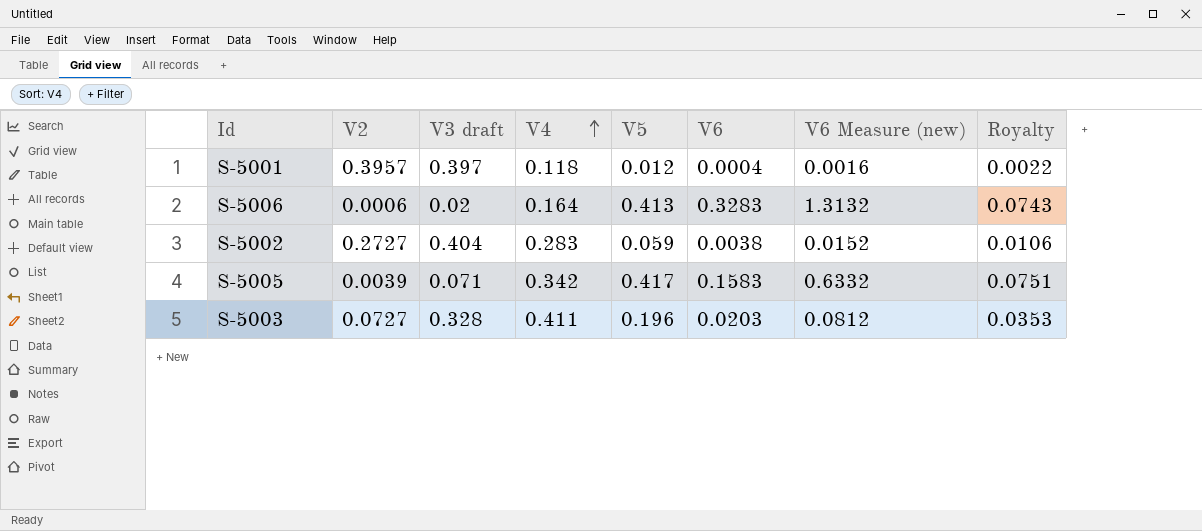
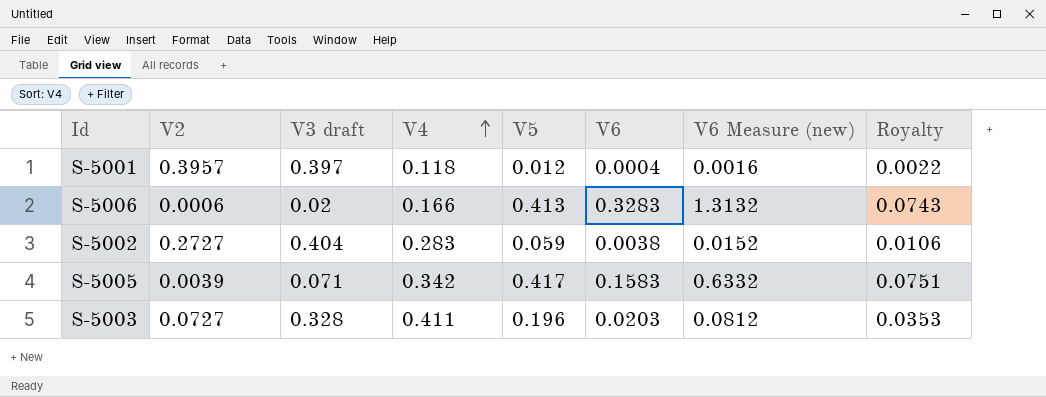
S-5006 | V4: 0.164 -> 0.166

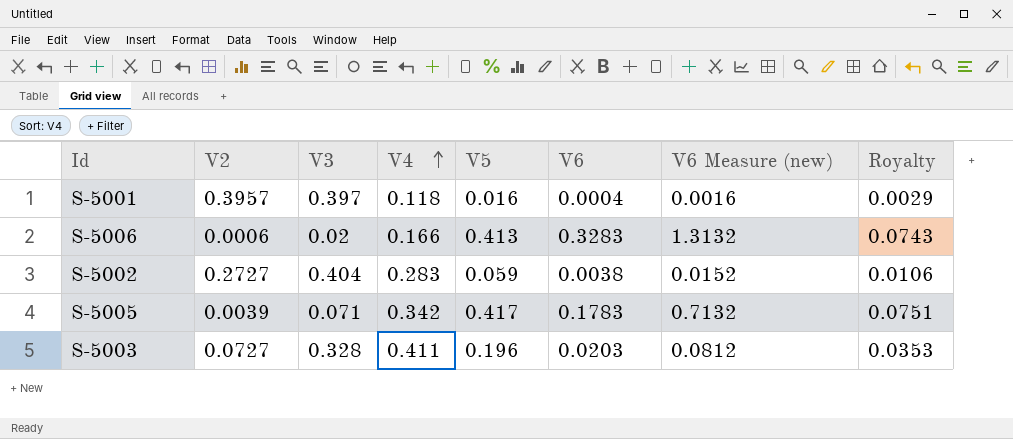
column name: V3 draft -> V3
S-5001 | V5: 0.012 -> 0.016
S-5001 | Royalty: 0.0022 -> 0.0029
S-5005 | V6: 0.1583 -> 0.1783
S-5005 | V6 Measure (new): 0.6332 -> 0.7132

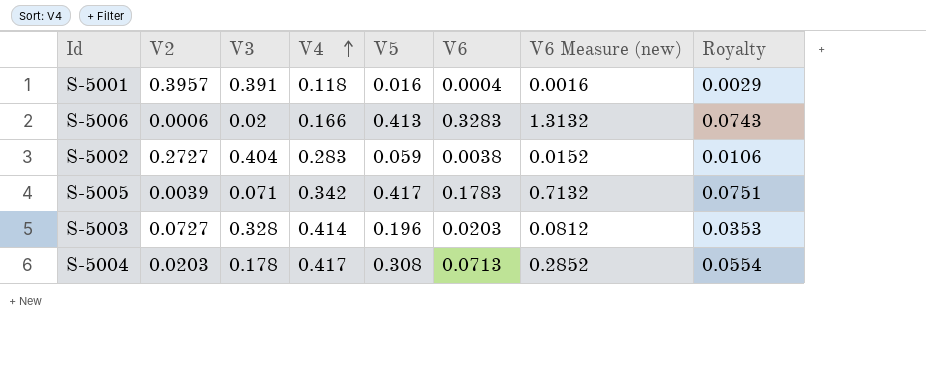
S-5001 | V3: 0.397 -> 0.391
S-5003 | V4: 0.411 -> 0.414
row S-5004: none -> 0.0203 | 0.178 | 0.417 | 0.308 | 0.0713 | 0.2852 | 0.0554

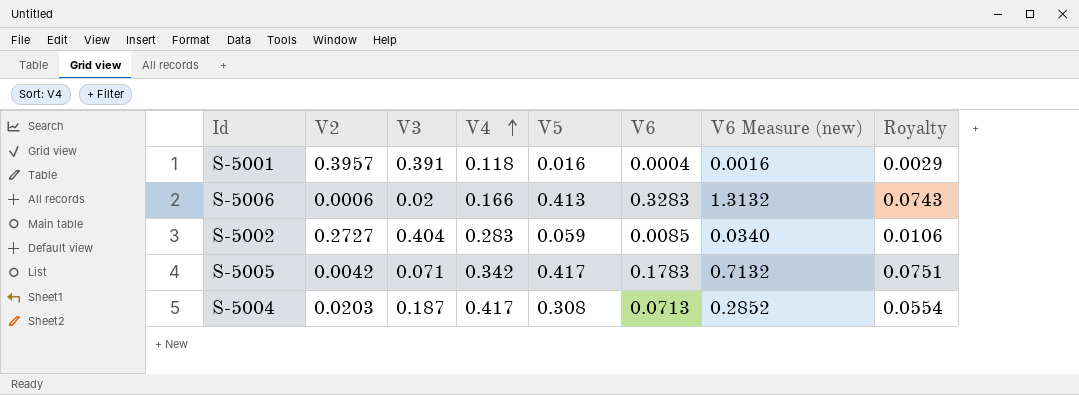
row S-5003: 0.0727 | 0.328 | 0.414 | 0.196 | 0.0203 | 0.0812 | 0.0353 -> none
S-5002 | V6: 0.0038 -> 0.0085
S-5002 | V6 Measure (new): 0.0152 -> 0.0340
S-5005 | V2: 0.0039 -> 0.0042
S-5004 | V3: 0.178 -> 0.187

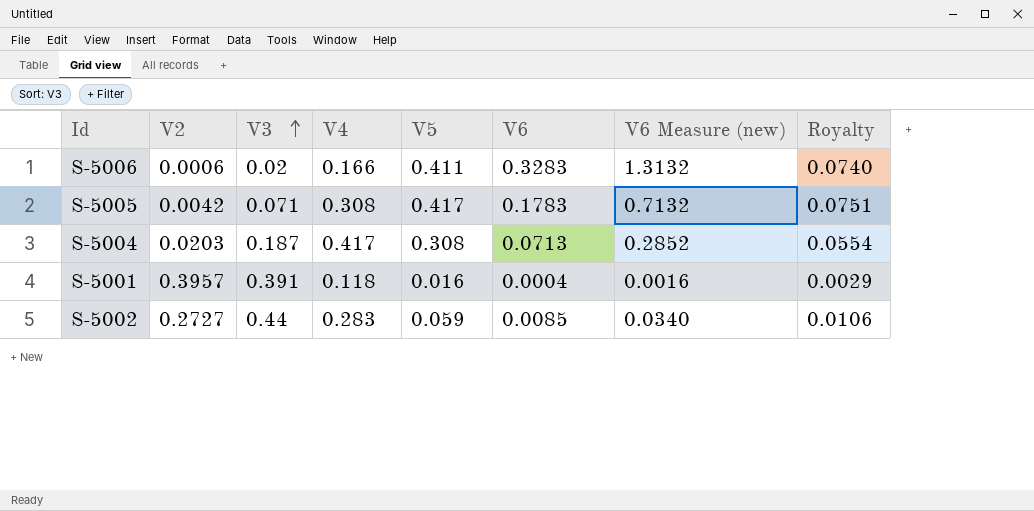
row order: V4 ascending -> V3 ascending
S-5006 | V5: 0.413 -> 0.411
S-5006 | Royalty: 0.0743 -> 0.0740
S-5005 | V4: 0.342 -> 0.308
S-5002 | V3: 0.404 -> 0.44

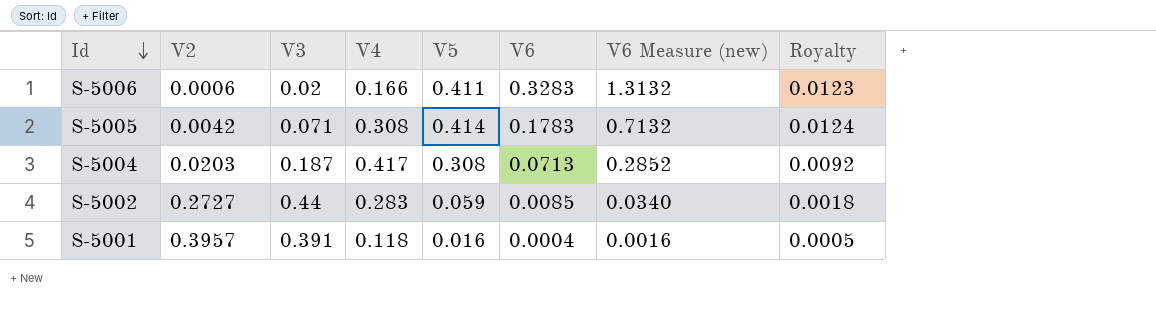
row order: V3 ascending -> Id descending
column Royalty | formula: [V5] * 0.18 -> [V5] * 0.03
S-5005 | V5: 0.417 -> 0.414

